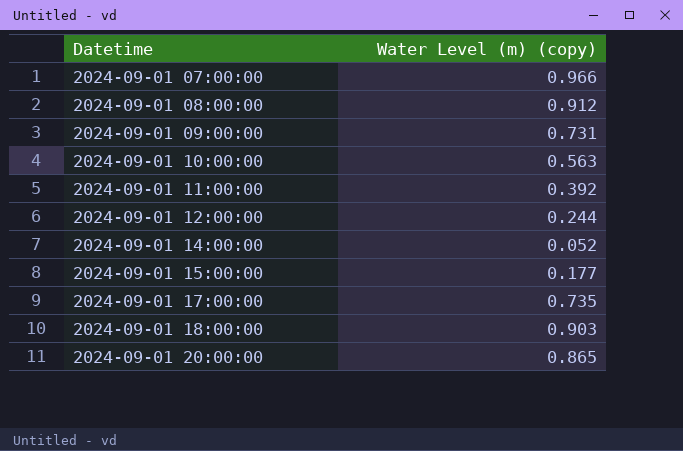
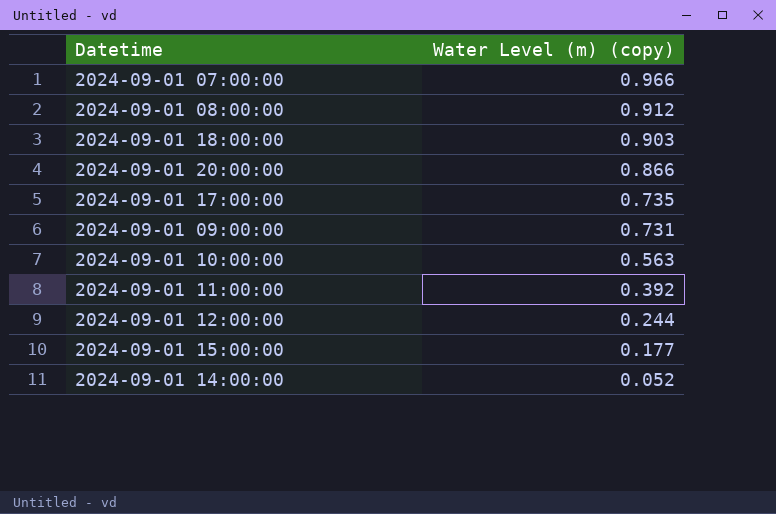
row order: Datetime ascending -> Water Level (m) (copy) descending
2024-09-01 20:00:00 | Water Level (m) (copy): 0.865 -> 0.866

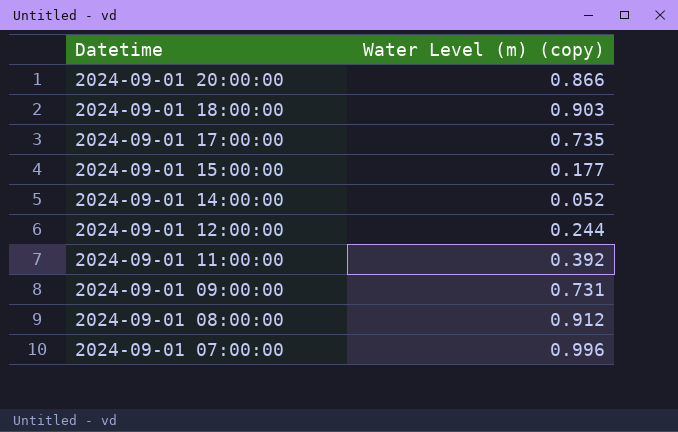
row order: Water Level (m) (copy) descending -> Datetime descending
row 2024-09-01 10:00:00: 0.563 -> none
2024-09-01 07:00:00 | Water Level (m) (copy): 0.966 -> 0.996

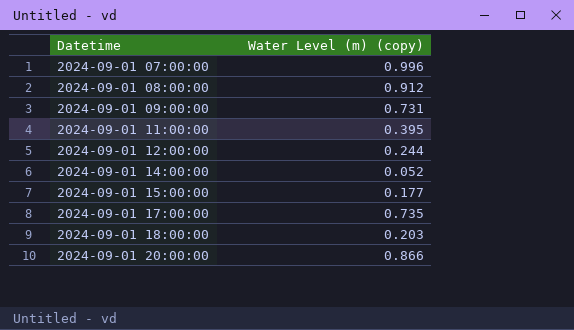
row order: Datetime descending -> Datetime ascending
2024-09-01 11:00:00 | Water Level (m) (copy): 0.392 -> 0.395
2024-09-01 18:00:00 | Water Level (m) (copy): 0.903 -> 0.203

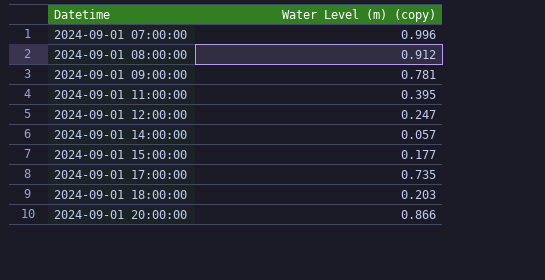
2024-09-01 09:00:00 | Water Level (m) (copy): 0.731 -> 0.781
2024-09-01 12:00:00 | Water Level (m) (copy): 0.244 -> 0.247
2024-09-01 14:00:00 | Water Level (m) (copy): 0.052 -> 0.057

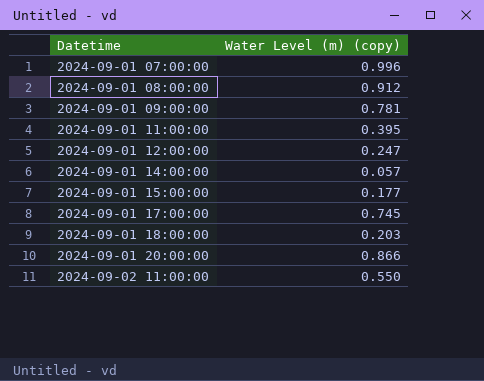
2024-09-01 17:00:00 | Water Level (m) (copy): 0.735 -> 0.745
row 2024-09-02 11:00:00: none -> 0.550

